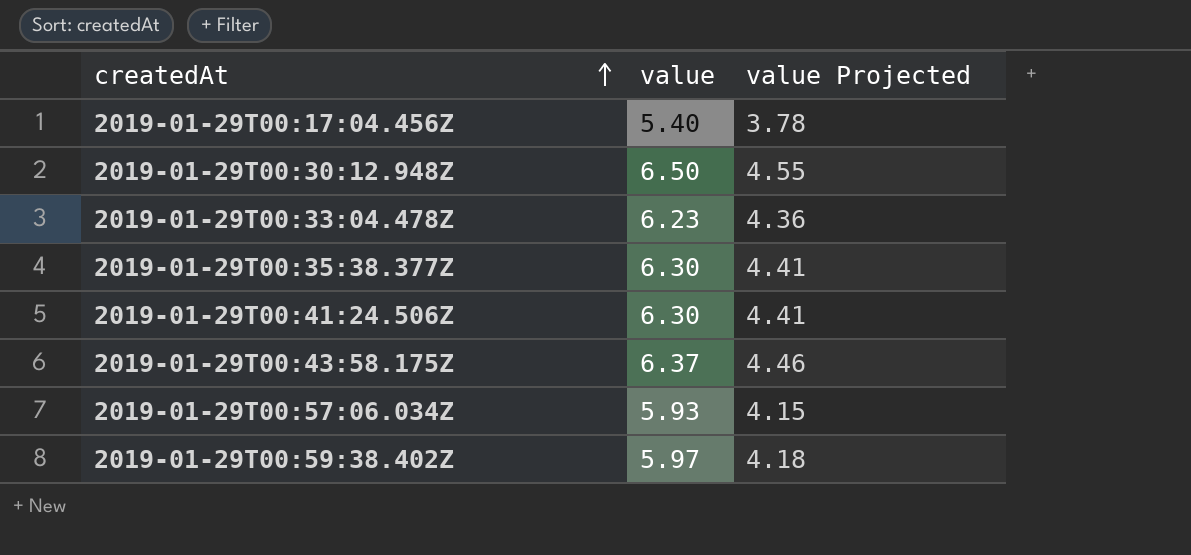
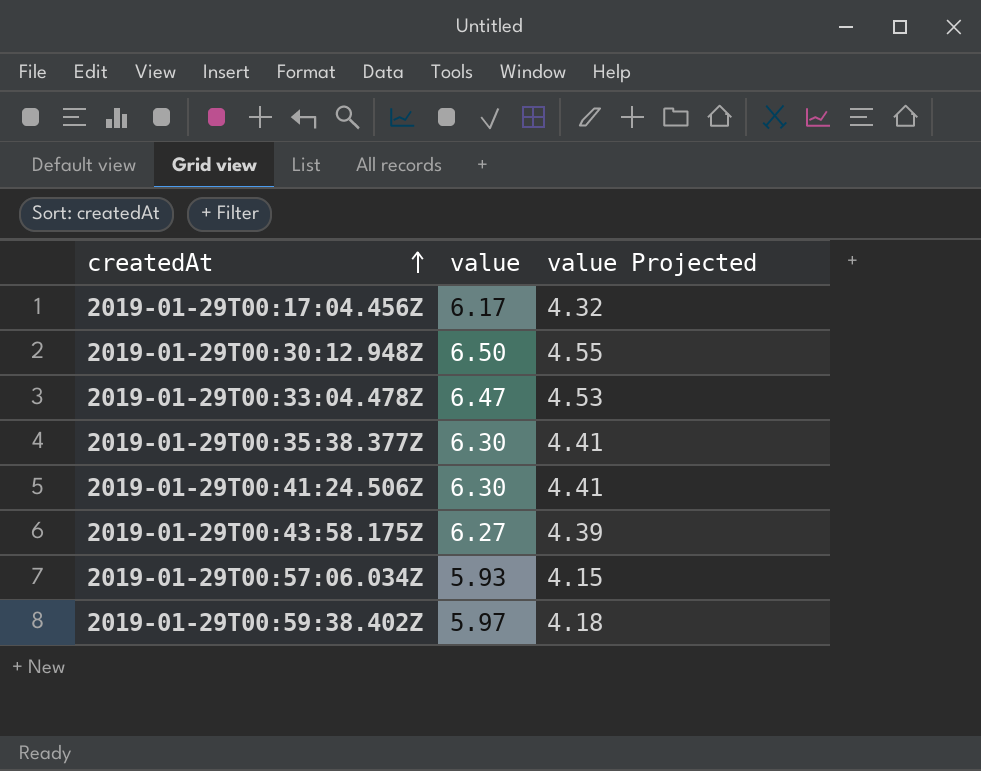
2019-01-29T00:17:04.456Z | value: 5.40 -> 6.17
2019-01-29T00:17:04.456Z | value Projected: 3.78 -> 4.32
2019-01-29T00:33:04.478Z | value: 6.23 -> 6.47
2019-01-29T00:33:04.478Z | value Projected: 4.36 -> 4.53
2019-01-29T00:43:58.175Z | value: 6.37 -> 6.27
2019-01-29T00:43:58.175Z | value Projected: 4.46 -> 4.39

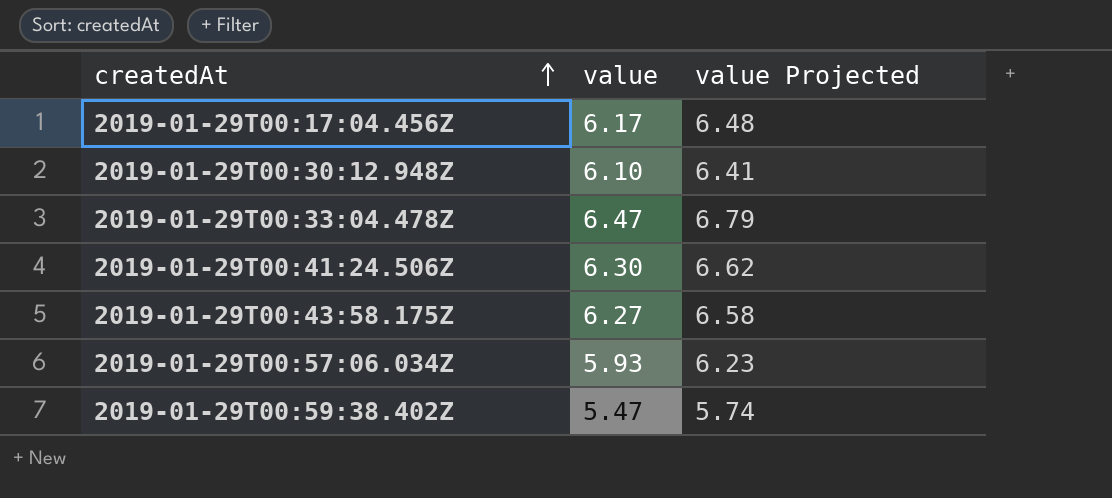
column value Projected | formula: [value] * 0.7 -> [value] * 1.05
row 2019-01-29T00:35:38.377Z: 6.30 | 4.41 -> none
2019-01-29T00:30:12.948Z | value: 6.50 -> 6.10
2019-01-29T00:59:38.402Z | value: 5.97 -> 5.47

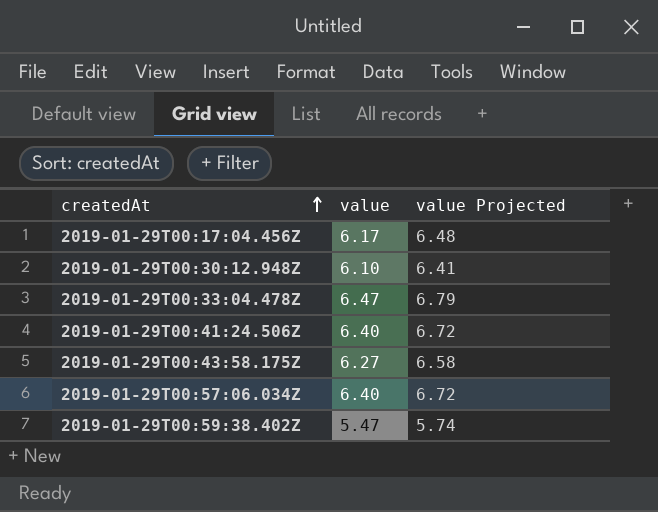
2019-01-29T00:41:24.506Z | value: 6.30 -> 6.40
2019-01-29T00:41:24.506Z | value Projected: 6.62 -> 6.72
2019-01-29T00:57:06.034Z | value: 5.93 -> 6.40
2019-01-29T00:57:06.034Z | value Projected: 6.23 -> 6.72

